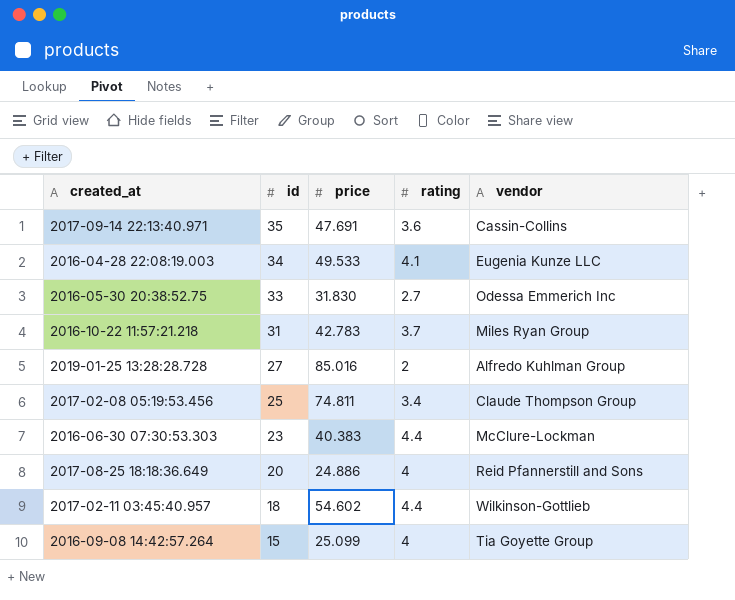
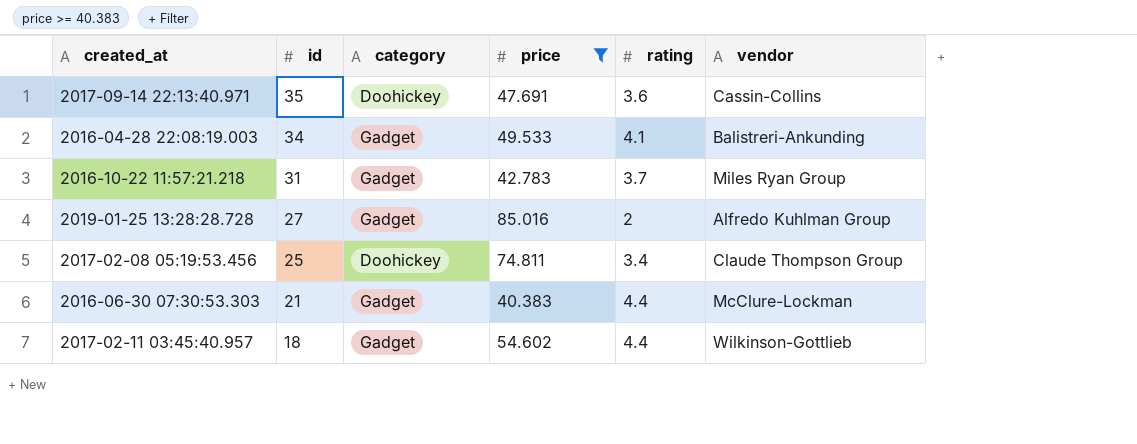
filter: none -> price >= 40.383
column category | position: none -> 3
2016-04-28 22:08:19.003 | vendor: Eugenia Kunze LLC -> Balistreri-Ankunding
2016-06-30 07:30:53.303 | id: 23 -> 21

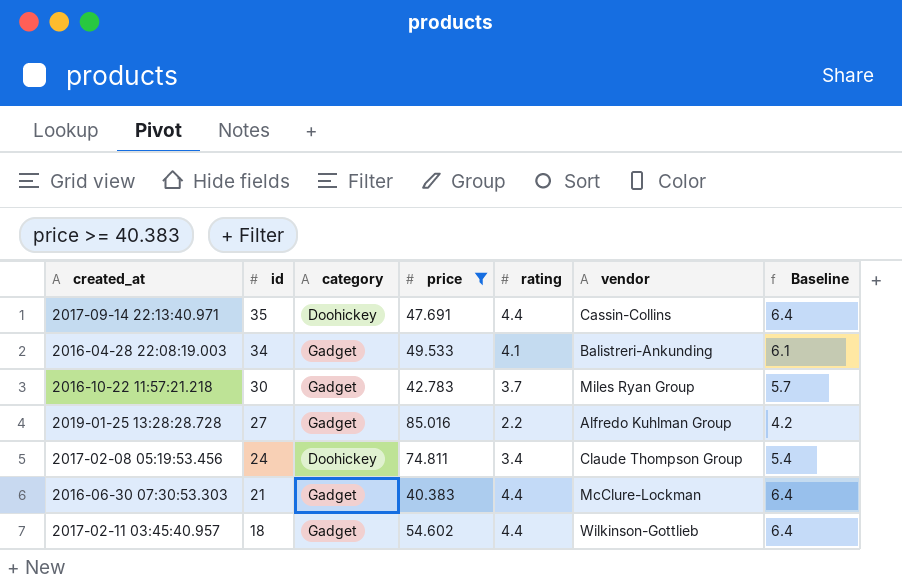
column Baseline | formula: none -> [rating] + 2
2017-09-14 22:13:40.971 | rating: 3.6 -> 4.4
2016-10-22 11:57:21.218 | id: 31 -> 30
2019-01-25 13:28:28.728 | rating: 2 -> 2.2
2017-02-08 05:19:53.456 | id: 25 -> 24

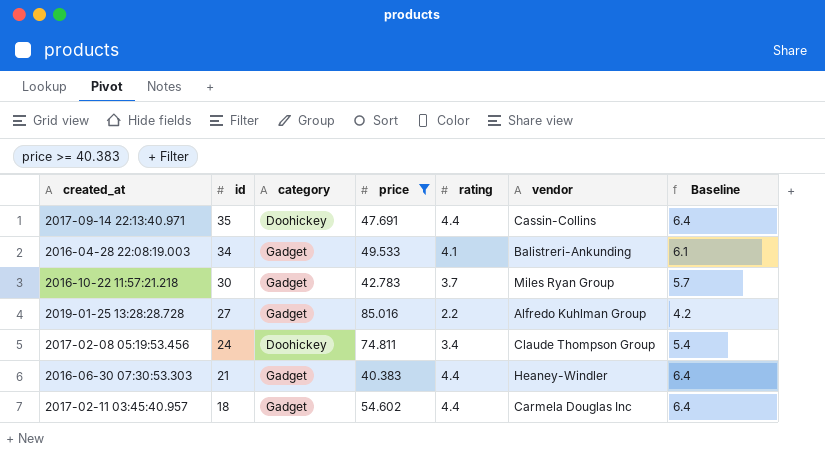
2016-06-30 07:30:53.303 | vendor: McClure-Lockman -> Heaney-Windler
2017-02-11 03:45:40.957 | vendor: Wilkinson-Gottlieb -> Carmela Douglas Inc

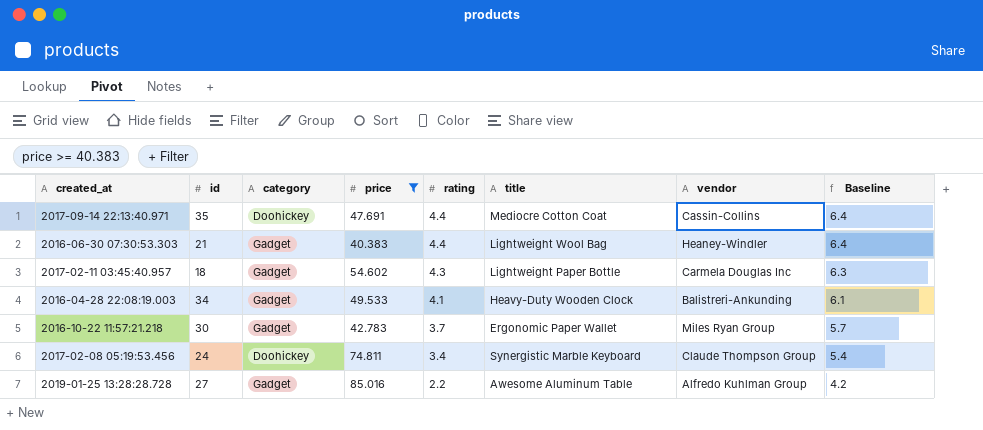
row order: id descending -> rating descending
column title | position: none -> 6
2017-02-11 03:45:40.957 | rating: 4.4 -> 4.3
2017-02-11 03:45:40.957 | Baseline: 6.4 -> 6.3

